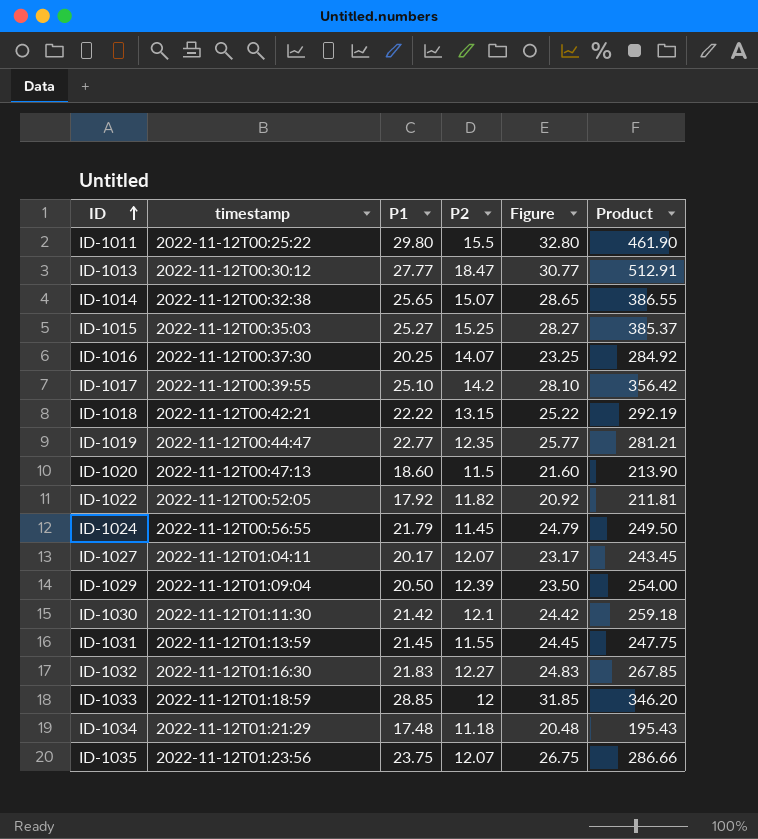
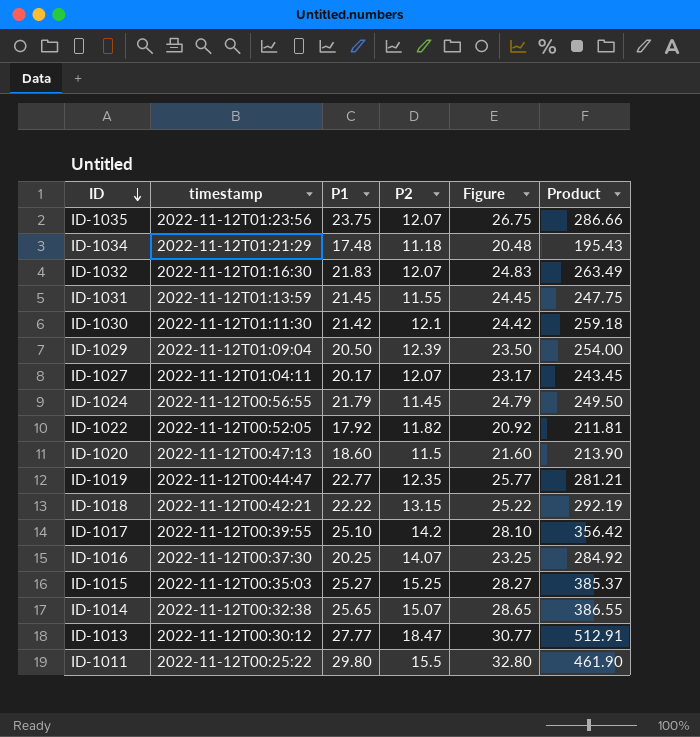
row order: ID ascending -> ID descending
row ID-1033: 2022-11-12T01:18:59 | 28.85 | 12 | 31.85 | 346.20 -> none
ID-1032 | P2: 12.27 -> 12.07
ID-1032 | Product: 267.85 -> 263.49

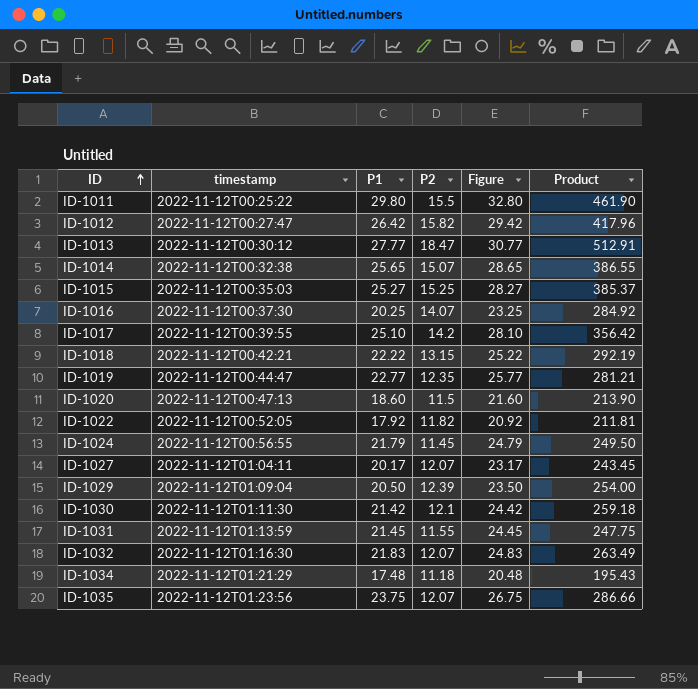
row order: ID descending -> ID ascending
row ID-1012: none -> 2022-11-12T00:27:47 | 26.42 | 15.82 | 29.42 | 417.96

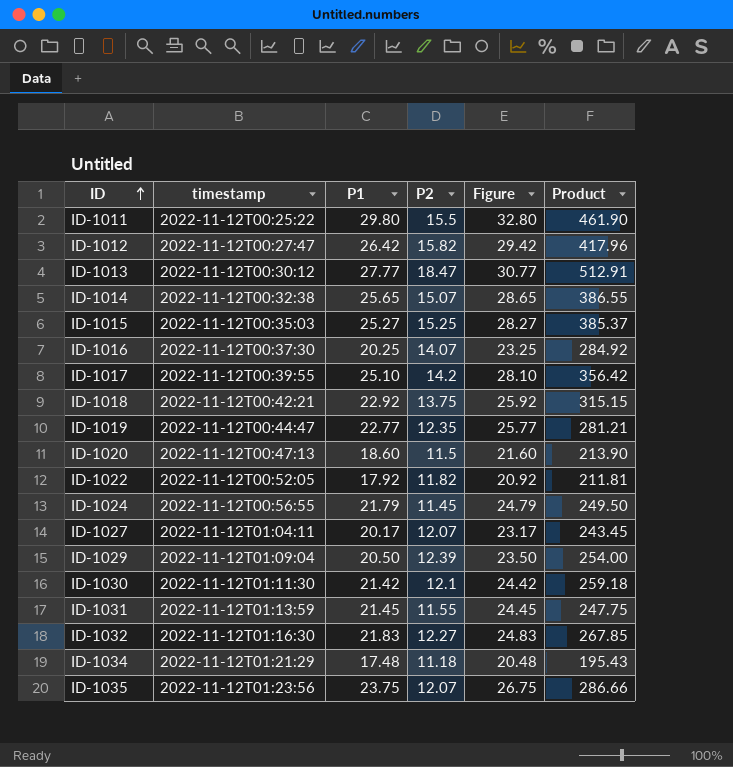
ID-1018 | P1: 22.22 -> 22.92
ID-1018 | P2: 13.15 -> 13.75
ID-1018 | Figure: 25.22 -> 25.92
ID-1018 | Product: 292.19 -> 315.15
ID-1032 | P2: 12.07 -> 12.27
ID-1032 | Product: 263.49 -> 267.85

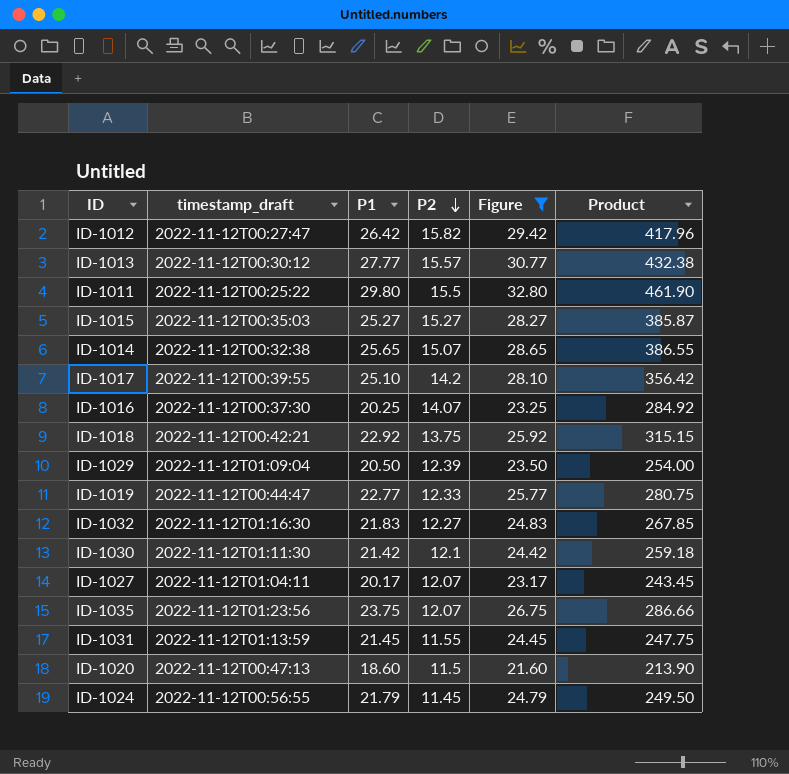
filter: none -> Figure >= 21.60
row order: ID ascending -> P2 descending
column name: timestamp -> timestamp_draft
ID-1013 | P2: 18.47 -> 15.57
ID-1013 | Product: 512.91 -> 432.38
ID-1015 | P2: 15.25 -> 15.27
ID-1015 | Product: 385.37 -> 385.87
ID-1019 | P2: 12.35 -> 12.33
ID-1019 | Product: 281.21 -> 280.75

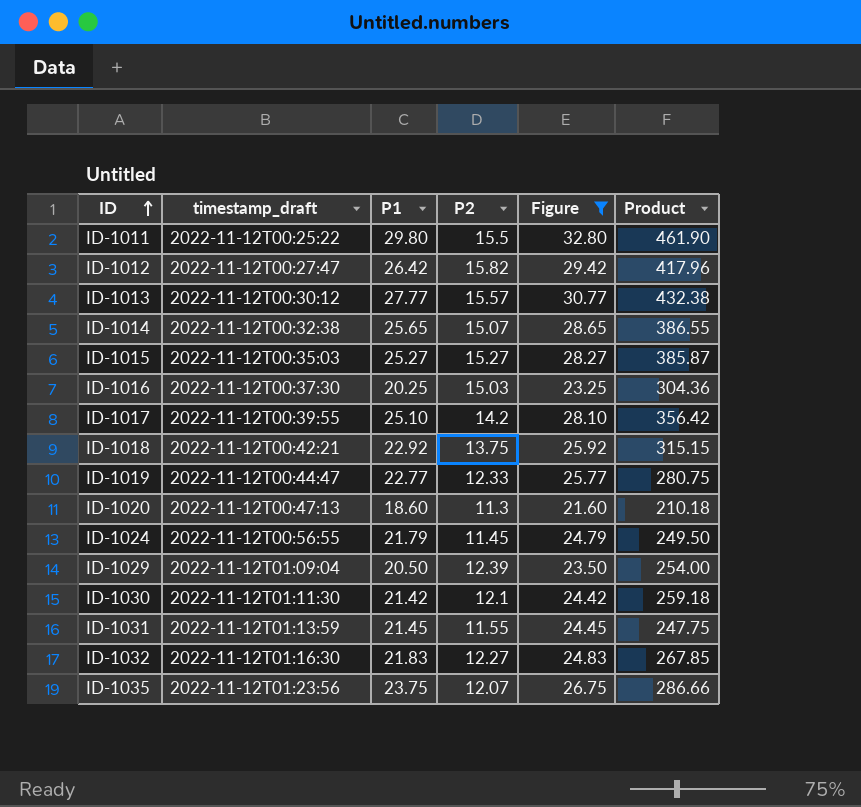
row order: P2 descending -> ID ascending
row ID-1027: 2022-11-12T01:04:11 | 20.17 | 12.07 | 23.17 | 243.45 -> none
ID-1016 | P2: 14.07 -> 15.03
ID-1016 | Product: 284.92 -> 304.36
ID-1020 | P2: 11.5 -> 11.3
ID-1020 | Product: 213.90 -> 210.18

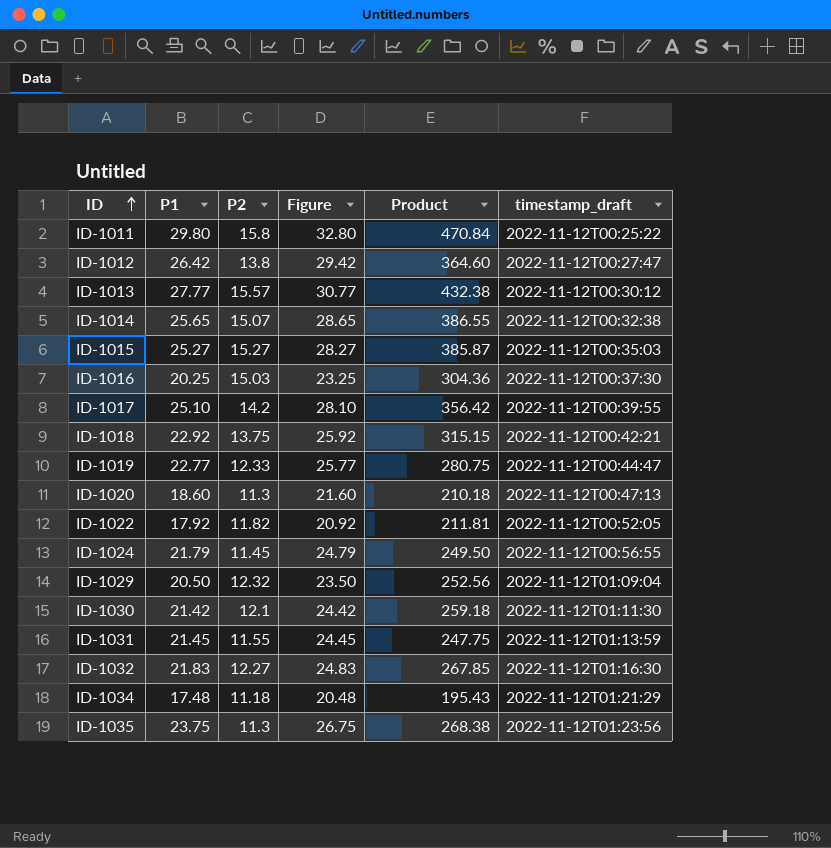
filter: Figure >= 21.60 -> none
column timestamp_draft | position: 2 -> 6
ID-1011 | P2: 15.5 -> 15.8
ID-1011 | Product: 461.90 -> 470.84
ID-1012 | P2: 15.82 -> 13.8
ID-1012 | Product: 417.96 -> 364.60
ID-1029 | P2: 12.39 -> 12.32
ID-1029 | Product: 254.00 -> 252.56
ID-1035 | P2: 12.07 -> 11.3
ID-1035 | Product: 286.66 -> 268.38

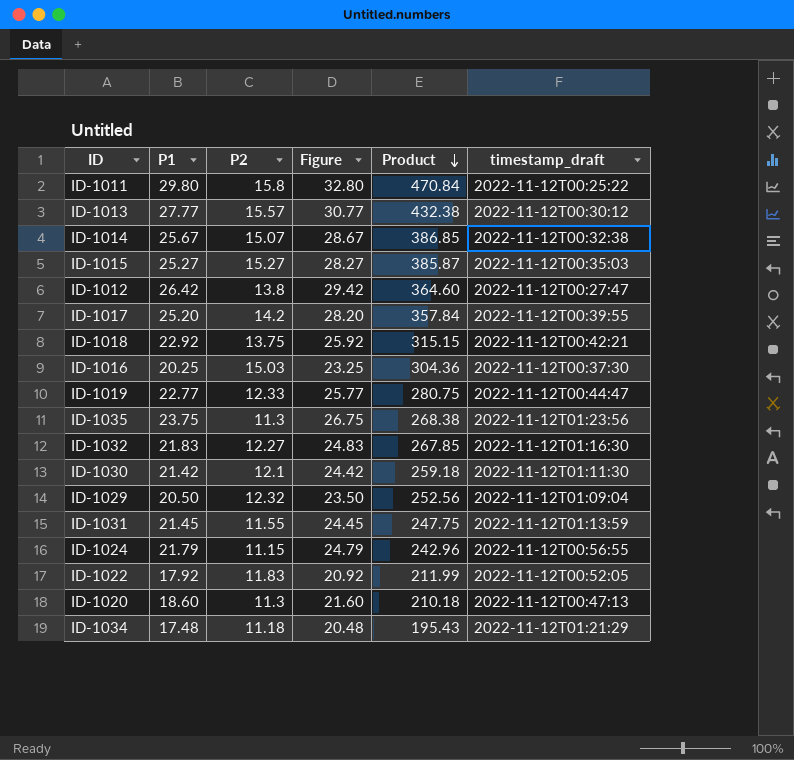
row order: ID ascending -> Product descending
ID-1014 | P1: 25.65 -> 25.67
ID-1014 | Figure: 28.65 -> 28.67
ID-1014 | Product: 386.55 -> 386.85
ID-1017 | P1: 25.10 -> 25.20
ID-1017 | Figure: 28.10 -> 28.20
ID-1017 | Product: 356.42 -> 357.84
ID-1024 | P2: 11.45 -> 11.15
ID-1024 | Product: 249.50 -> 242.96
ID-1022 | P2: 11.82 -> 11.83
ID-1022 | Product: 211.81 -> 211.99

